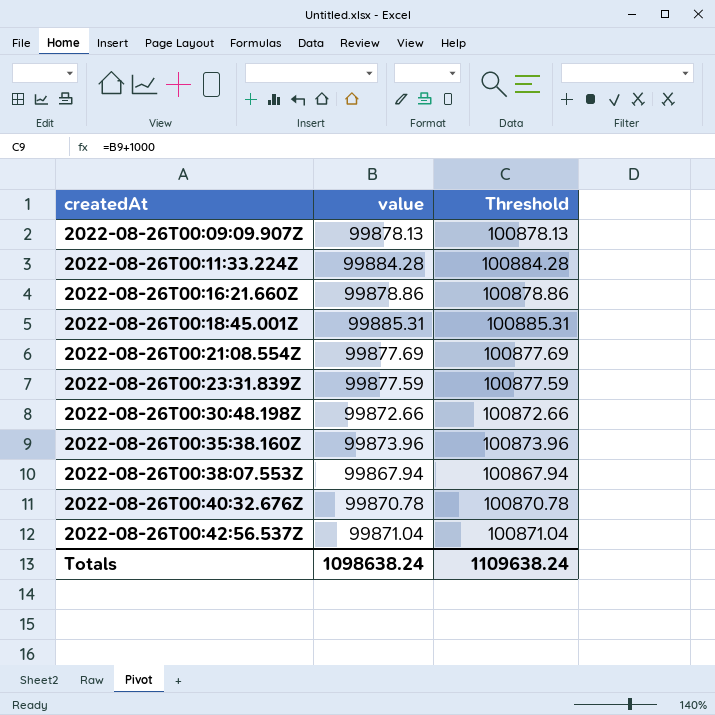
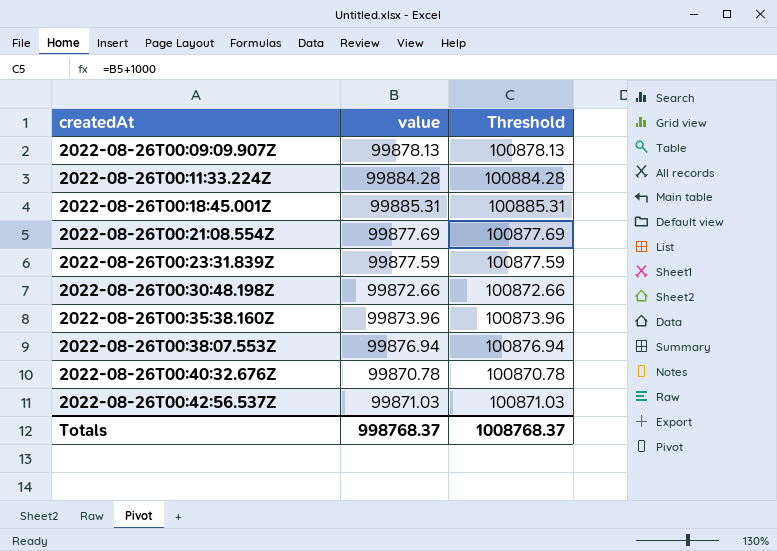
row 2022-08-26T00:16:21.660Z: 99878.86 | 100878.86 -> none
2022-08-26T00:38:07.553Z | value: 99867.94 -> 99876.94
2022-08-26T00:38:07.553Z | Threshold: 100867.94 -> 100876.94
2022-08-26T00:42:56.537Z | value: 99871.04 -> 99871.03
2022-08-26T00:42:56.537Z | Threshold: 100871.04 -> 100871.03
Totals | value: 1098638.24 -> 998768.37
Totals | Threshold: 1109638.24 -> 1008768.37

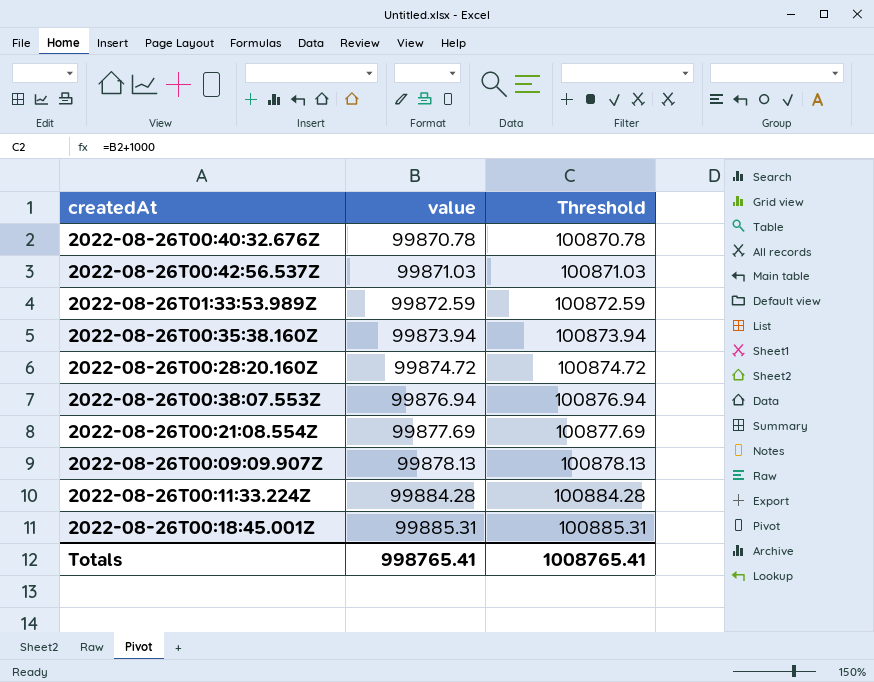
row order: createdAt ascending -> value ascending
row 2022-08-26T00:23:31.839Z: 99877.59 | 100877.59 -> none
row 2022-08-26T00:30:48.198Z: 99872.66 | 100872.66 -> none
row 2022-08-26T01:33:53.989Z: none -> 99872.59 | 100872.59
2022-08-26T00:35:38.160Z | value: 99873.96 -> 99873.94
2022-08-26T00:35:38.160Z | Threshold: 100873.96 -> 100873.94
row 2022-08-26T00:28:20.160Z: none -> 99874.72 | 100874.72
Totals | value: 998768.37 -> 998765.41
Totals | Threshold: 1008768.37 -> 1008765.41

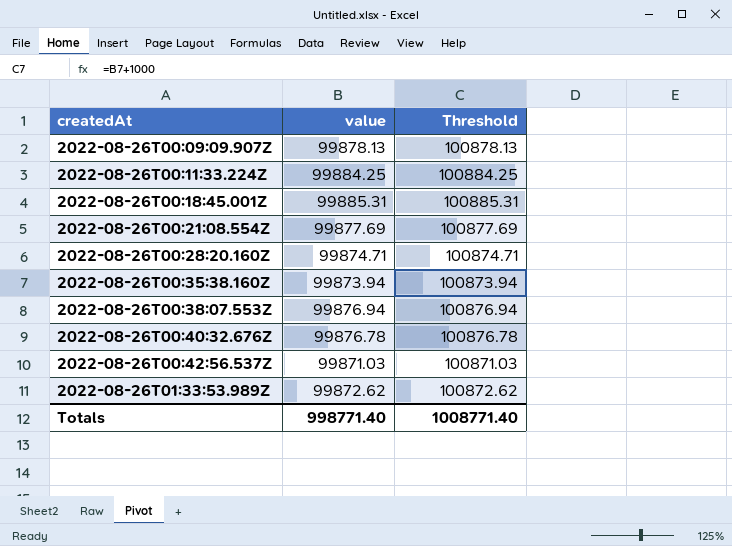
row order: value ascending -> createdAt ascending
2022-08-26T00:11:33.224Z | value: 99884.28 -> 99884.25
2022-08-26T00:11:33.224Z | Threshold: 100884.28 -> 100884.25
2022-08-26T00:28:20.160Z | value: 99874.72 -> 99874.71
2022-08-26T00:28:20.160Z | Threshold: 100874.72 -> 100874.71
2022-08-26T00:40:32.676Z | value: 99870.78 -> 99876.78
2022-08-26T00:40:32.676Z | Threshold: 100870.78 -> 100876.78
2022-08-26T01:33:53.989Z | value: 99872.59 -> 99872.62
2022-08-26T01:33:53.989Z | Threshold: 100872.59 -> 100872.62
Totals | value: 998765.41 -> 998771.40
Totals | Threshold: 1008765.41 -> 1008771.40

